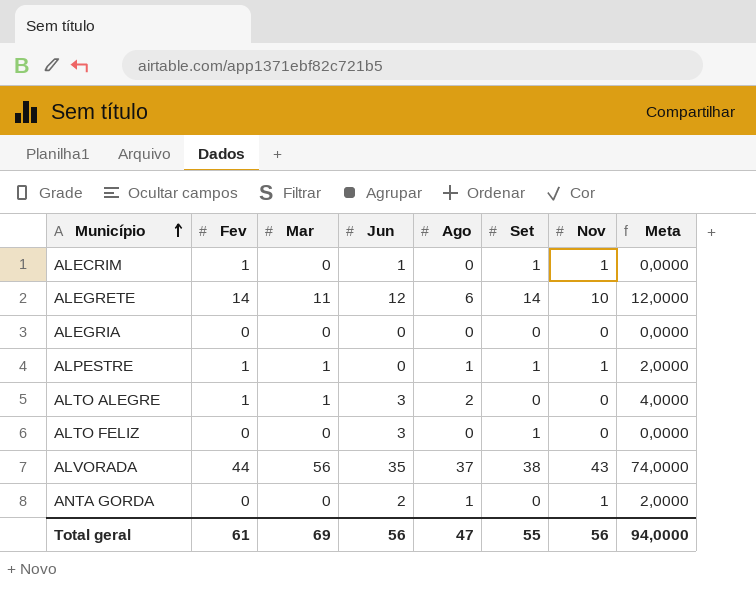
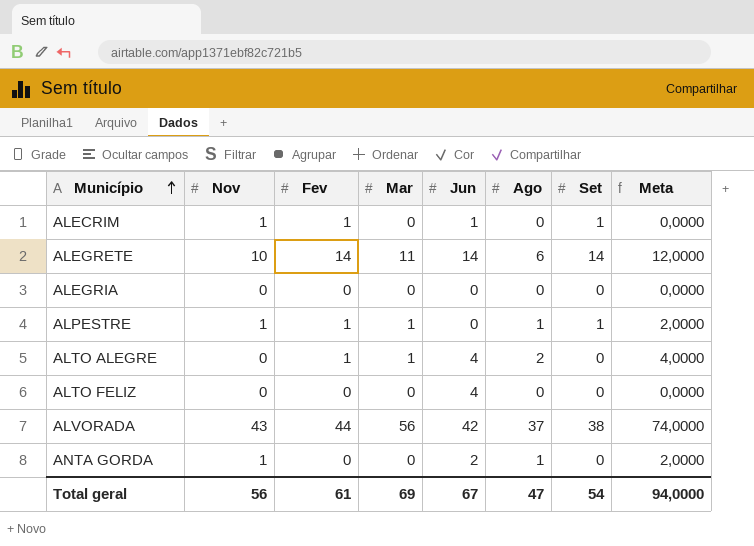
column Nov | position: 7 -> 2
ALEGRETE | Jun: 12 -> 14
ALTO ALEGRE | Jun: 3 -> 4
ALTO FELIZ | Jun: 3 -> 4
ALTO FELIZ | Set: 1 -> 0
ALVORADA | Jun: 35 -> 42
Total geral | Jun: 56 -> 67
Total geral | Set: 55 -> 54

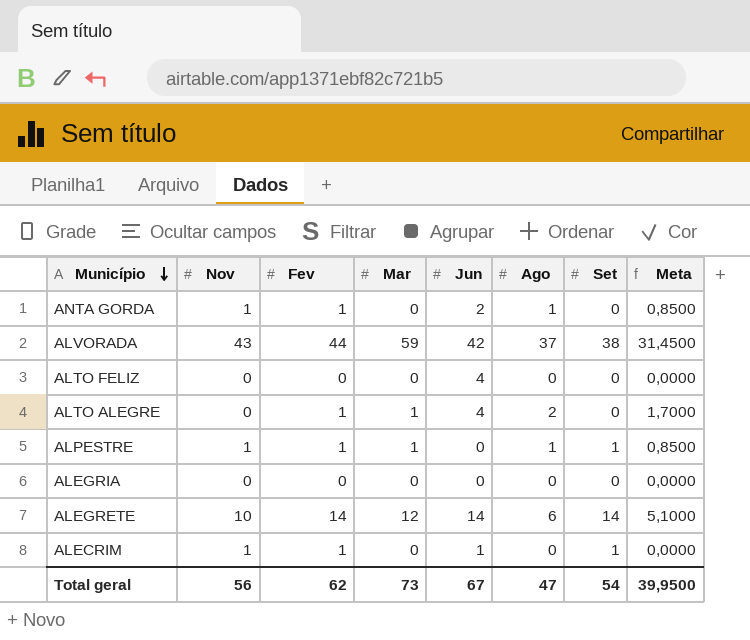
row order: Município ascending -> Município descending
column Meta | formula: [Ago] * 2 -> [Ago] * 0,85
ANTA GORDA | Fev: 0 -> 1
ALVORADA | Mar: 56 -> 59
ALEGRETE | Mar: 11 -> 12
Total geral | Fev: 61 -> 62
Total geral | Mar: 69 -> 73
Total geral | Meta: 94,0000 -> 39,9500

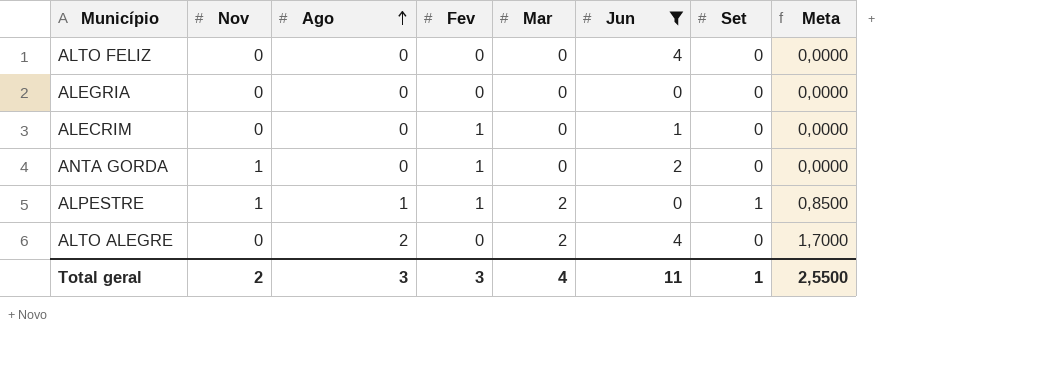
filter: none -> Jun <= 4
row order: Município descending -> Ago ascending
column Ago | position: 6 -> 3
ALECRIM | Nov: 1 -> 0
ALECRIM | Set: 1 -> 0
ANTA GORDA | Ago: 1 -> 0
ANTA GORDA | Meta: 0,8500 -> 0,0000
ALPESTRE | Mar: 1 -> 2
ALTO ALEGRE | Fev: 1 -> 0
ALTO ALEGRE | Mar: 1 -> 2
Total geral | Nov: 56 -> 2
Total geral | Ago: 47 -> 3
Total geral | Fev: 62 -> 3
Total geral | Mar: 73 -> 4
Total geral | Jun: 67 -> 11
Total geral | Set: 54 -> 1
Total geral | Meta: 39,9500 -> 2,5500

